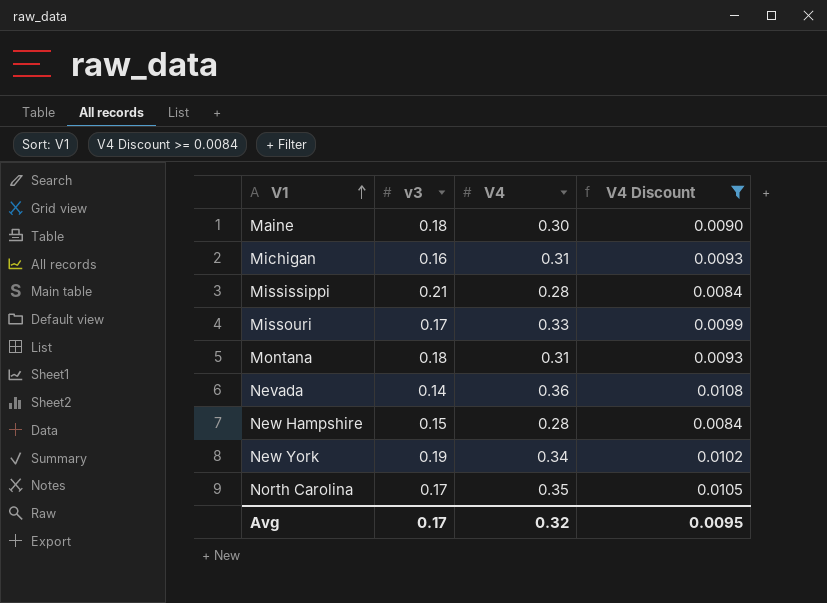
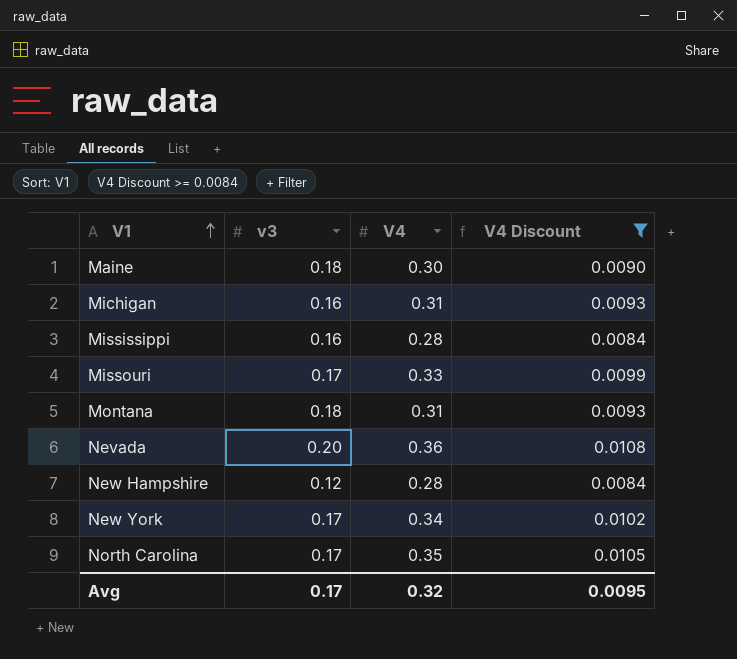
Mississippi | v3: 0.21 -> 0.16
Nevada | v3: 0.14 -> 0.20
New Hampshire | v3: 0.15 -> 0.12
New York | v3: 0.19 -> 0.17

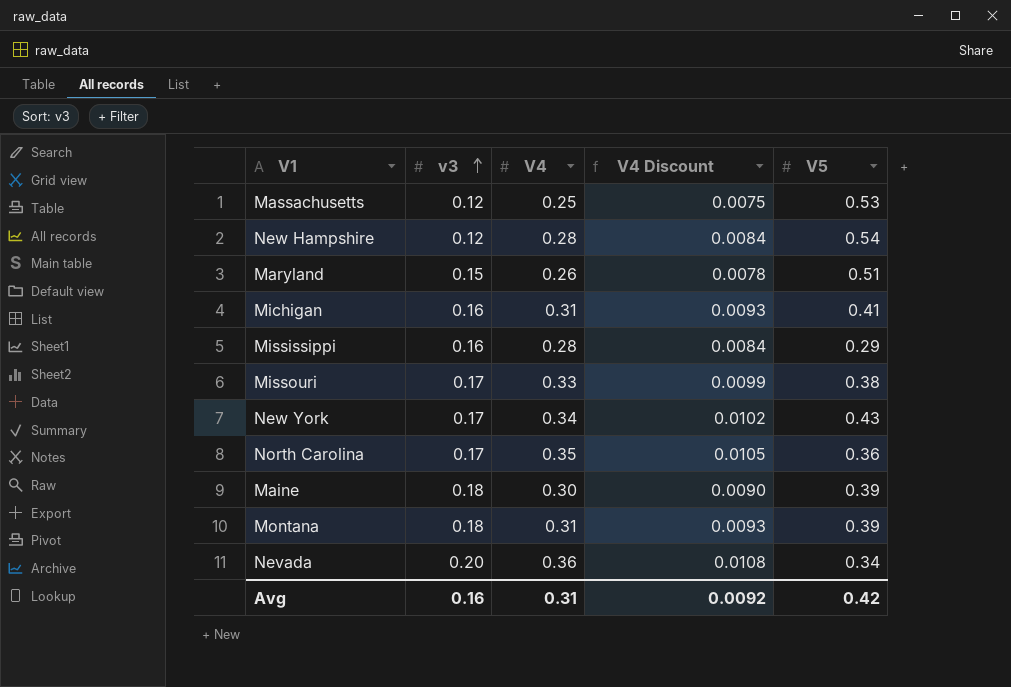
filter: V4 Discount >= 0.0084 -> none
row order: V1 ascending -> v3 ascending
column V5 | position: none -> 5
Avg | v3: 0.17 -> 0.16
Avg | V4: 0.32 -> 0.31
Avg | V4 Discount: 0.0095 -> 0.0092

